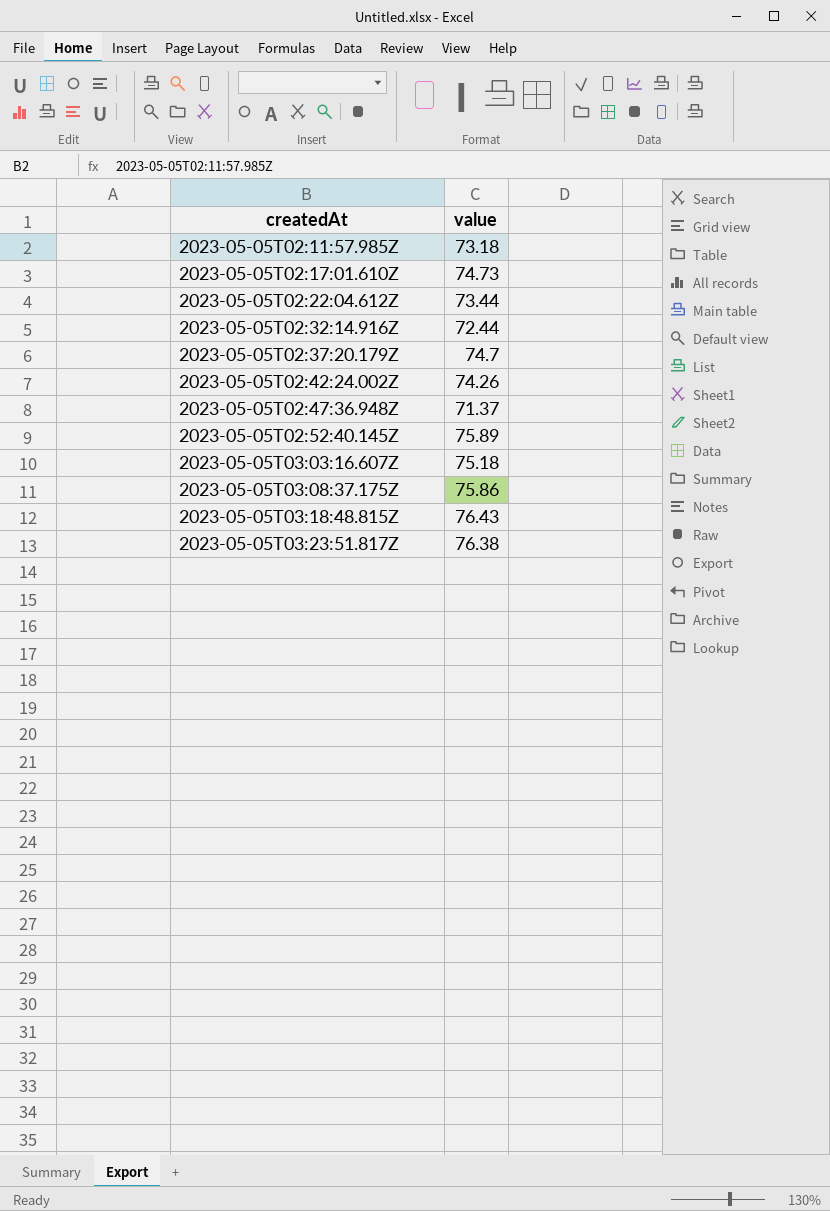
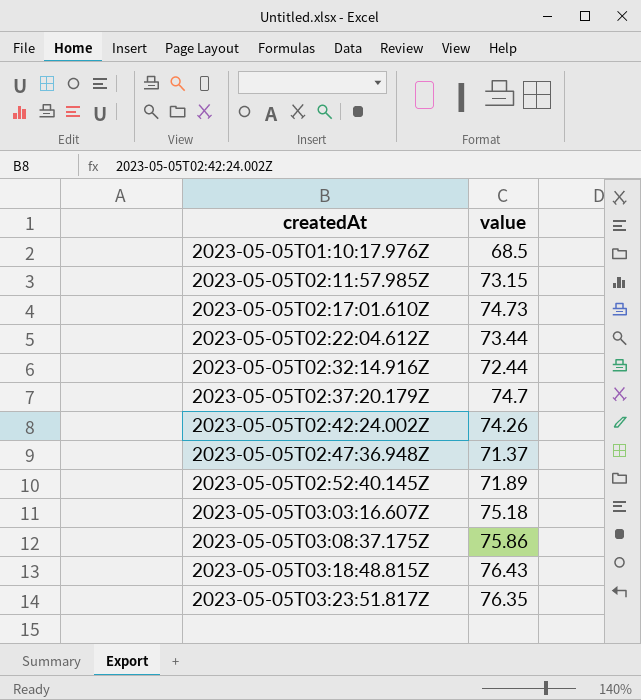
row 2023-05-05T01:10:17.976Z: none -> 68.5
2023-05-05T02:11:57.985Z | value: 73.18 -> 73.15
2023-05-05T02:52:40.145Z | value: 75.89 -> 71.89
2023-05-05T03:23:51.817Z | value: 76.38 -> 76.35

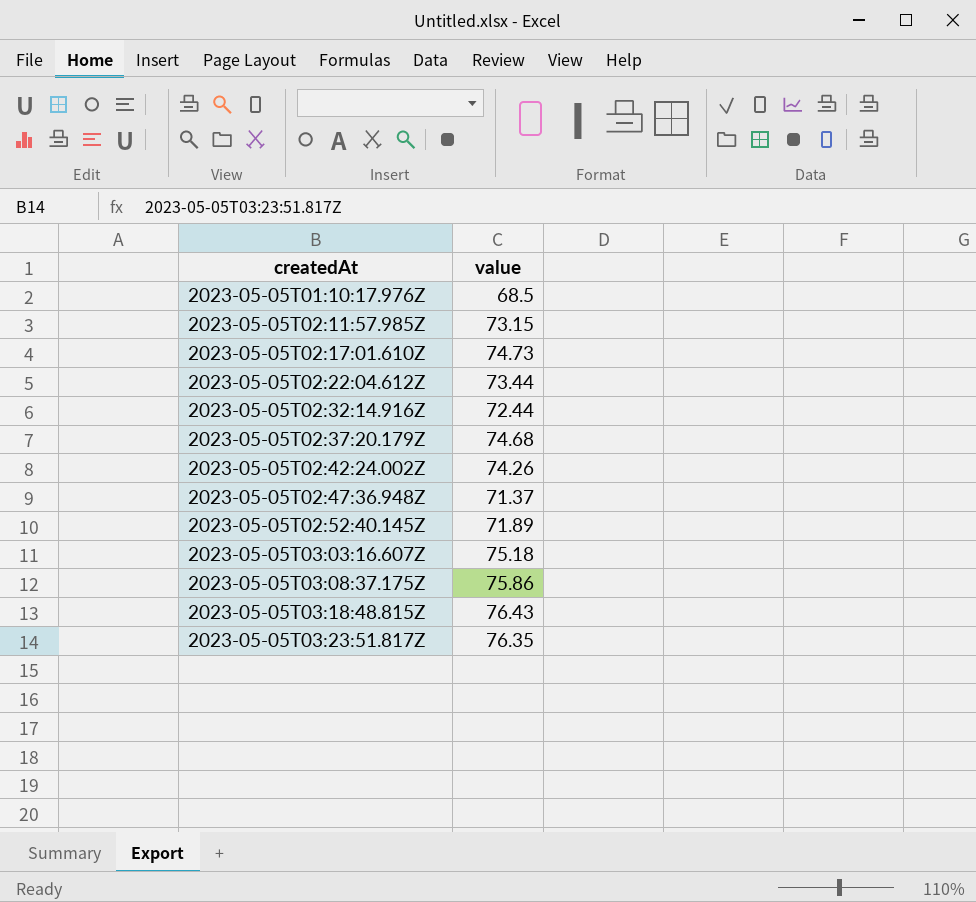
2023-05-05T02:37:20.179Z | value: 74.7 -> 74.68

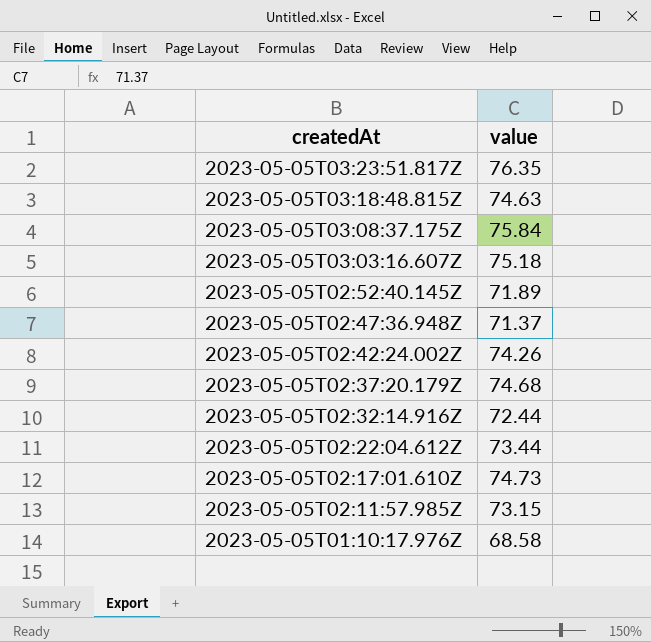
row order: createdAt ascending -> createdAt descending
2023-05-05T03:18:48.815Z | value: 76.43 -> 74.63
2023-05-05T03:08:37.175Z | value: 75.86 -> 75.84
2023-05-05T01:10:17.976Z | value: 68.5 -> 68.58

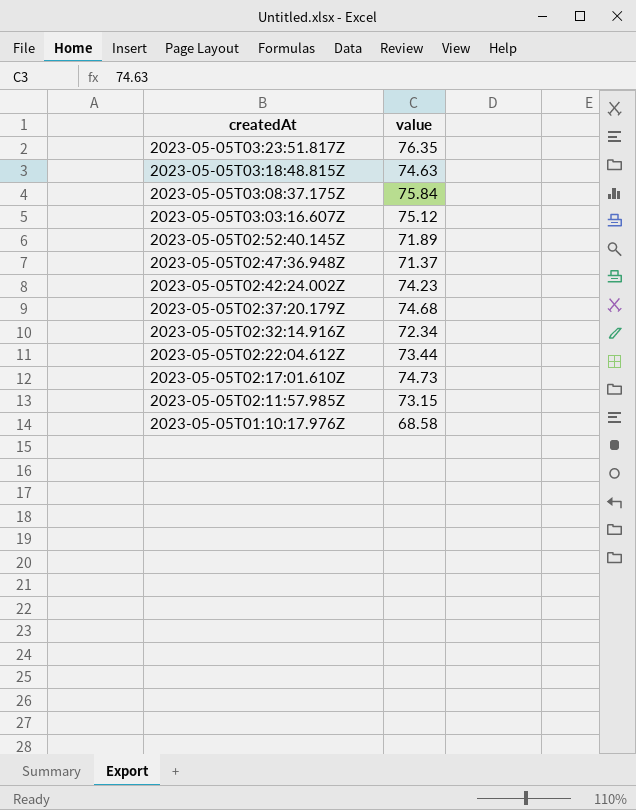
2023-05-05T03:03:16.607Z | value: 75.18 -> 75.12
2023-05-05T02:42:24.002Z | value: 74.26 -> 74.23
2023-05-05T02:32:14.916Z | value: 72.44 -> 72.34

